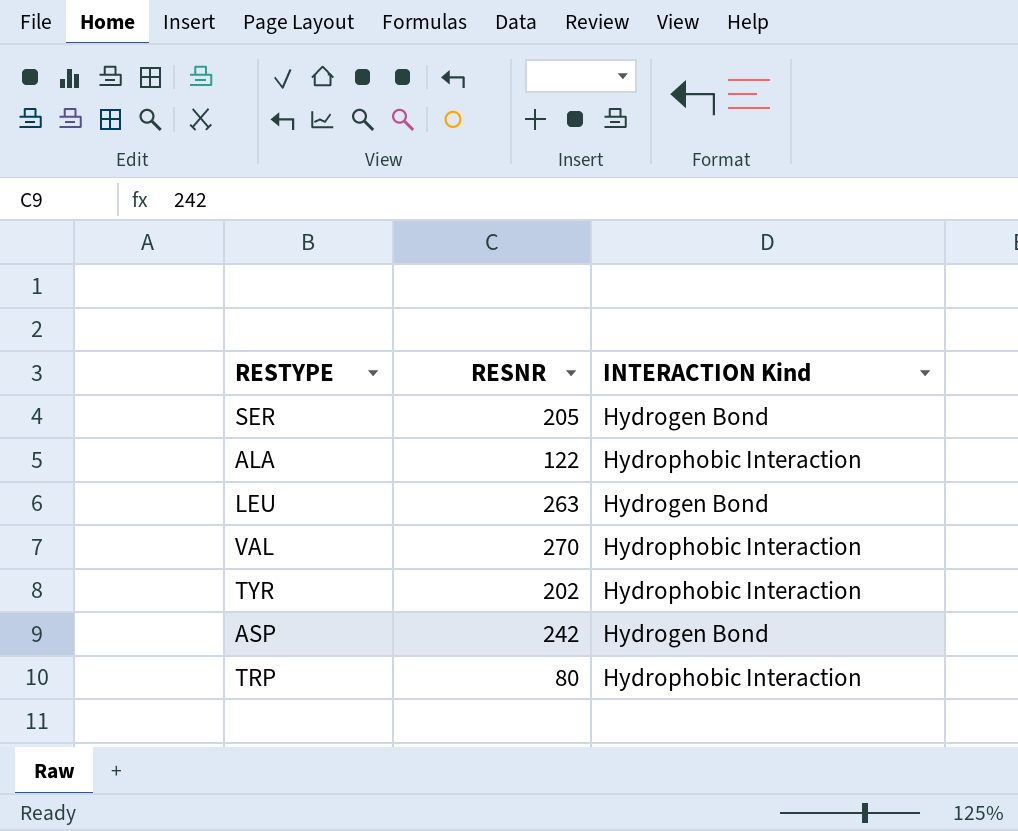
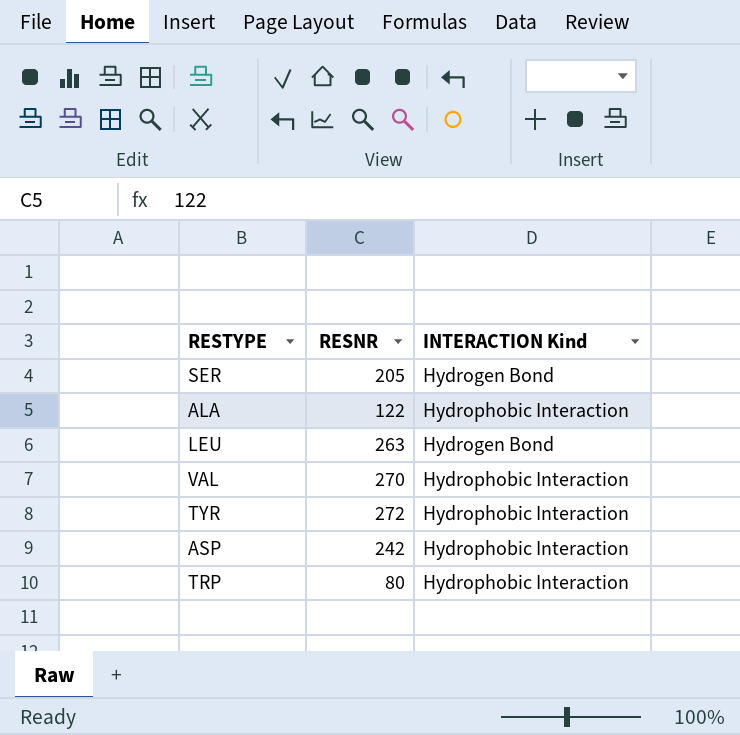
TYR | RESNR: 202 -> 272
ASP | INTERACTION Kind: Hydrogen Bond -> Hydrophobic Interaction

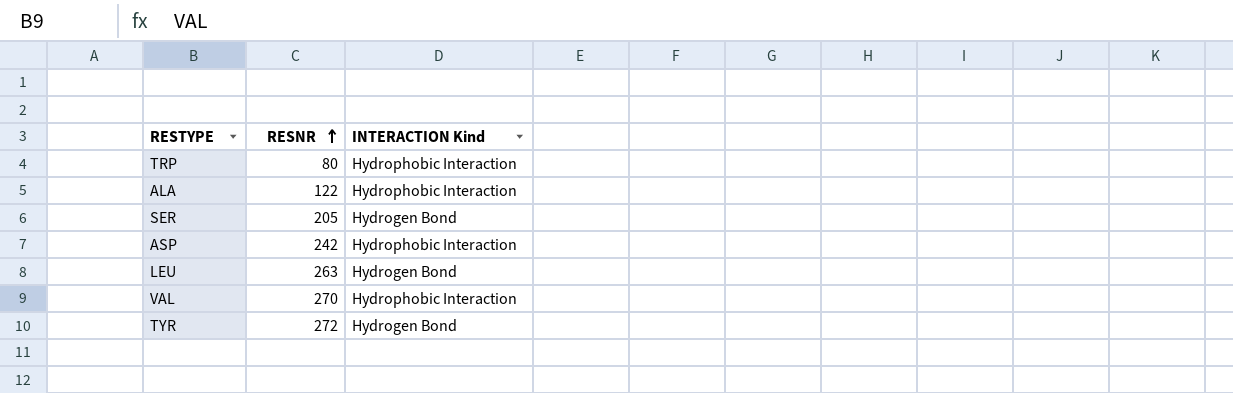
row order: none -> RESNR ascending
TYR | INTERACTION Kind: Hydrophobic Interaction -> Hydrogen Bond

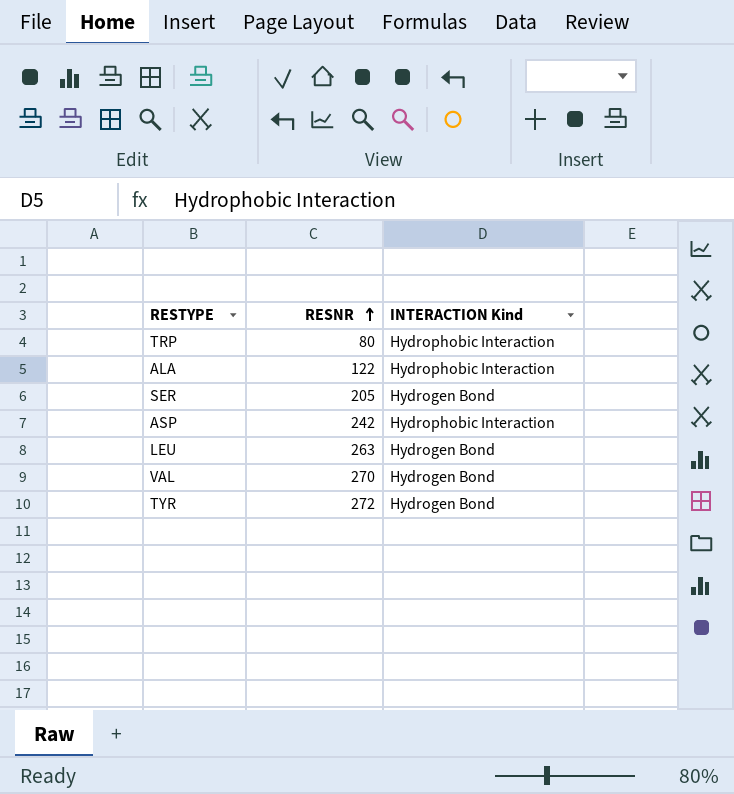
VAL | INTERACTION Kind: Hydrophobic Interaction -> Hydrogen Bond

